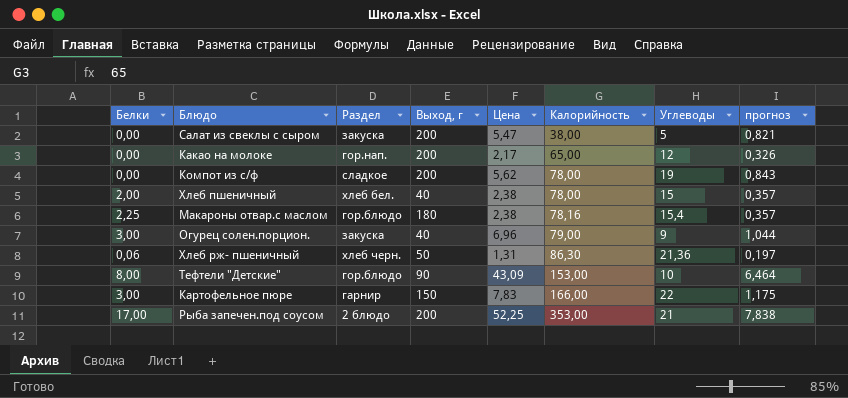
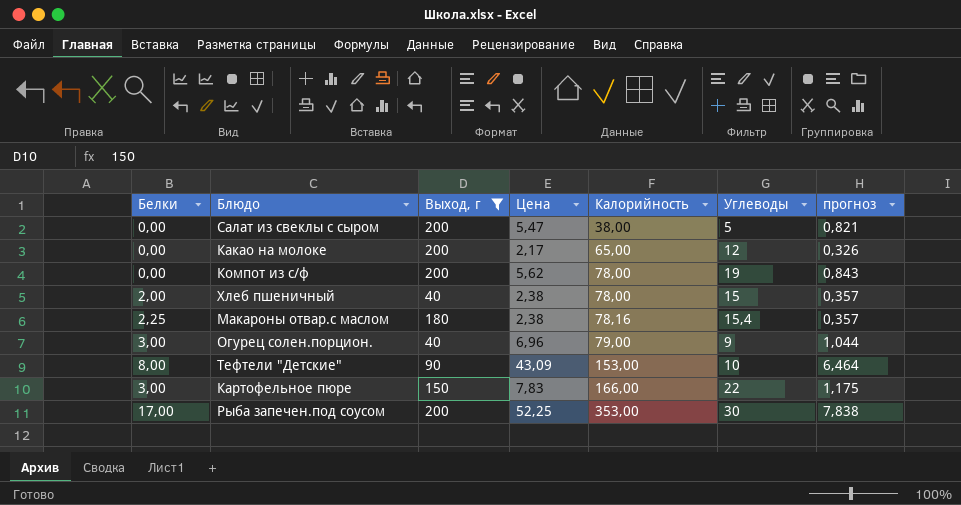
filter: none -> Выход, г != 50
column Раздел | position: 3 -> none
Рыба запечен.под соусом | Углеводы: 21 -> 30

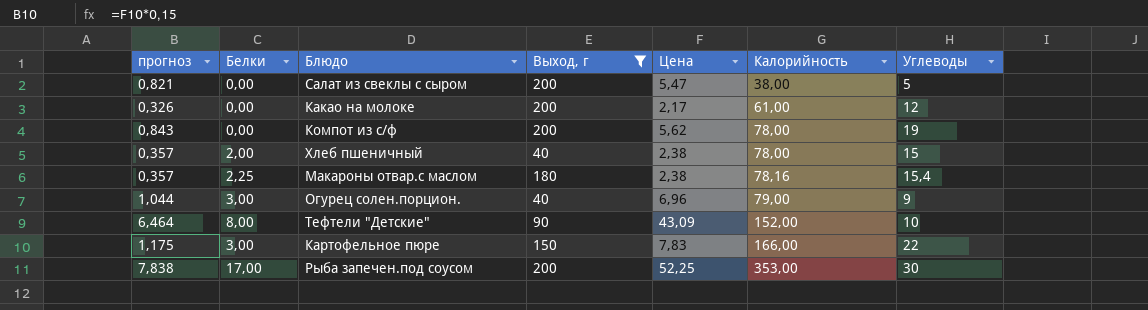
column прогноз | position: 7 -> 1
Какао на молоке | Калорийность: 65,00 -> 61,00
Тефтели "Детские" | Калорийность: 153,00 -> 152,00

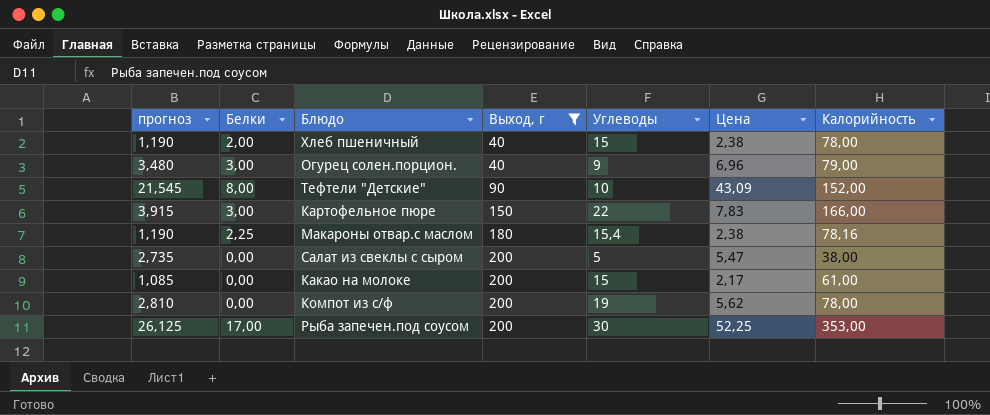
row order: Калорийность ascending -> Выход, г ascending
column прогноз | formula: [Цена] * 0,15 -> [Цена] * 0,5
column Углеводы | position: 7 -> 5
Какао на молоке | Углеводы: 12 -> 15

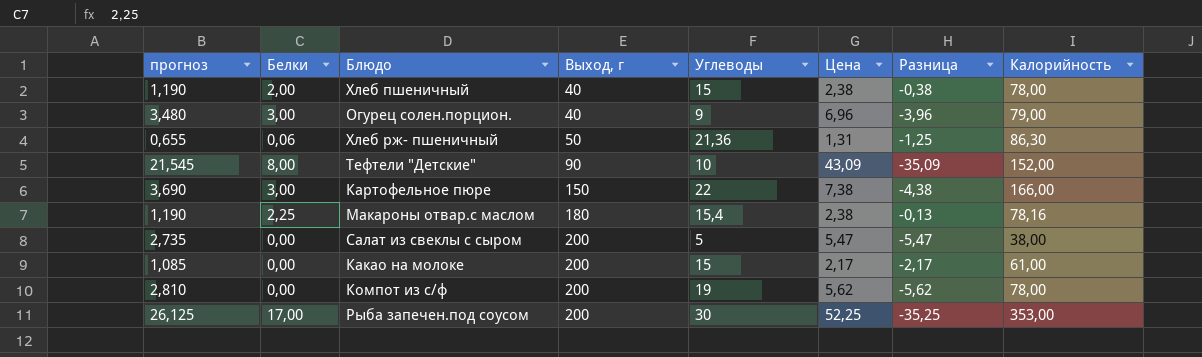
filter: Выход, г != 50 -> none
column Разница | formula: none -> [Белки] - [Цена]
Картофельное пюре | прогноз: 3,915 -> 3,690
Картофельное пюре | Цена: 7,83 -> 7,38

